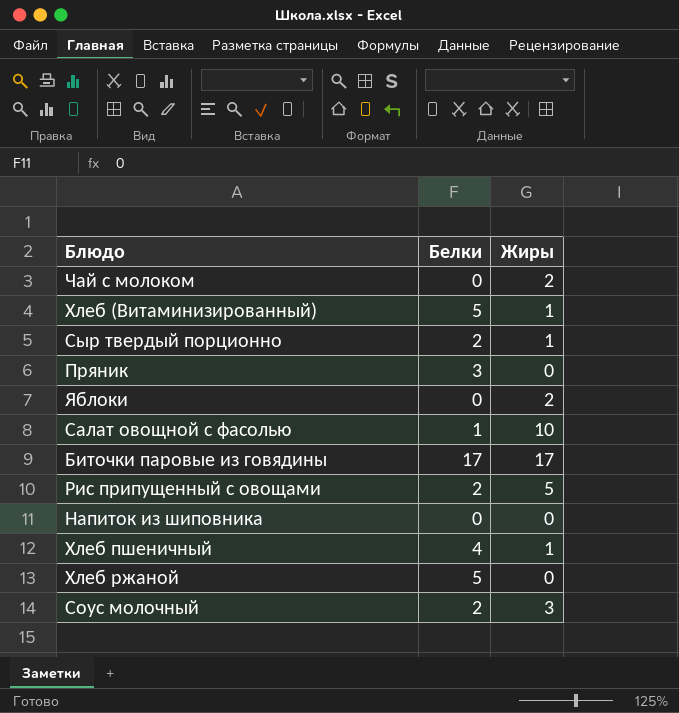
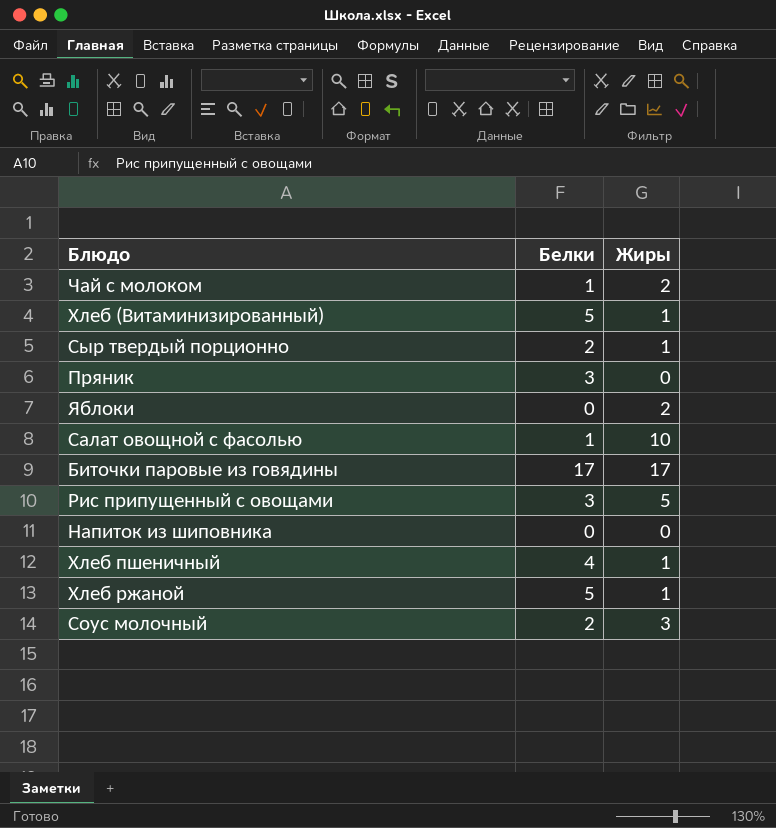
Чай с молоком | Белки: 0 -> 1
Рис припущенный с овощами | Белки: 2 -> 3
Хлеб ржаной | Жиры: 0 -> 1

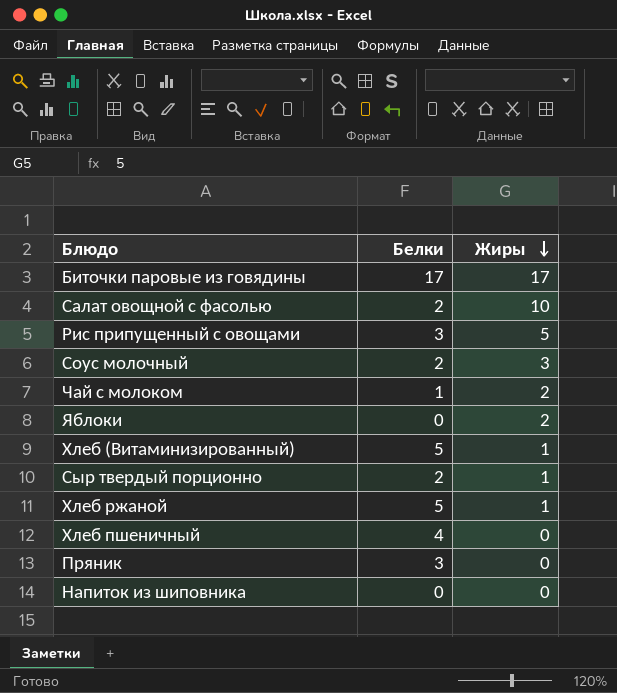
row order: none -> Жиры descending
Салат овощной с фасолью | Белки: 1 -> 2
Хлеб пшеничный | Жиры: 1 -> 0

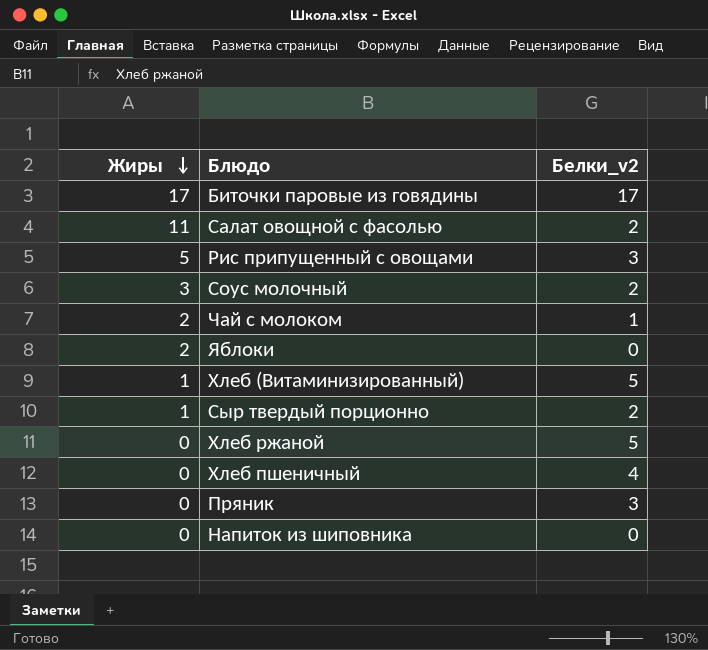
column Жиры | position: 3 -> 1
column name: Белки -> Белки_v2
Салат овощной с фасолью | Жиры: 10 -> 11
Хлеб ржаной | Жиры: 1 -> 0

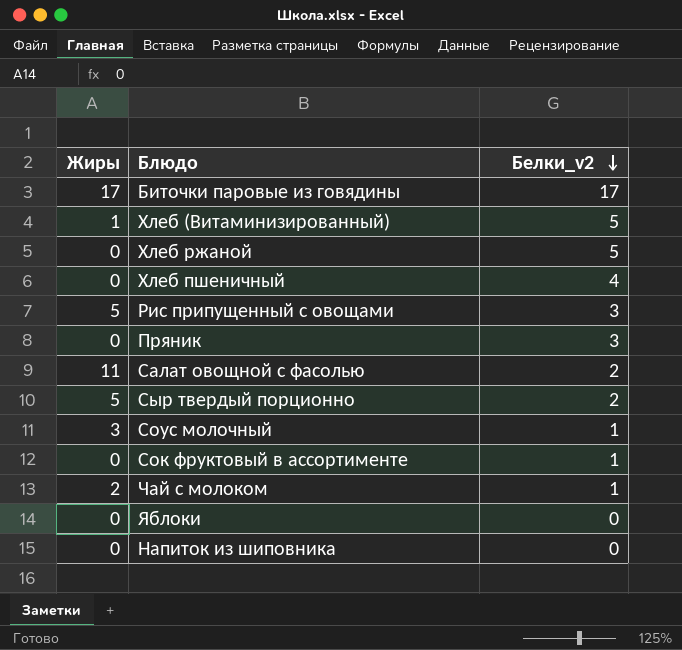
row order: Жиры descending -> Белки_v2 descending
Сыр твердый порционно | Жиры: 1 -> 5
Соус молочный | Белки_v2: 2 -> 1
row Сок фруктовый в ассортименте: none -> 0 | 1
Яблоки | Жиры: 2 -> 0

